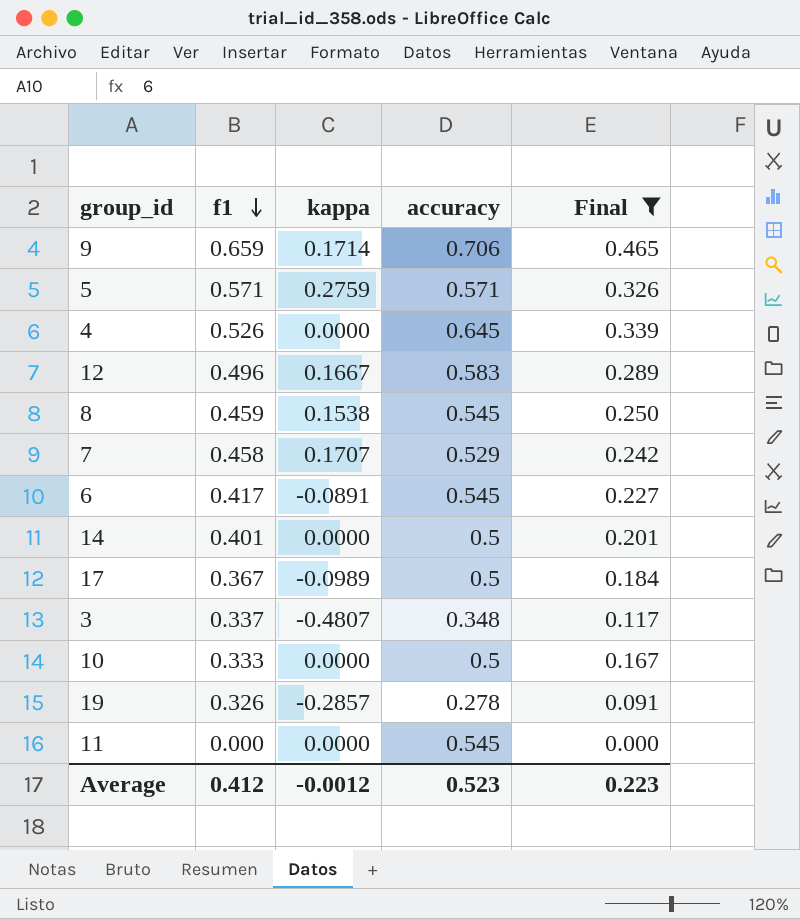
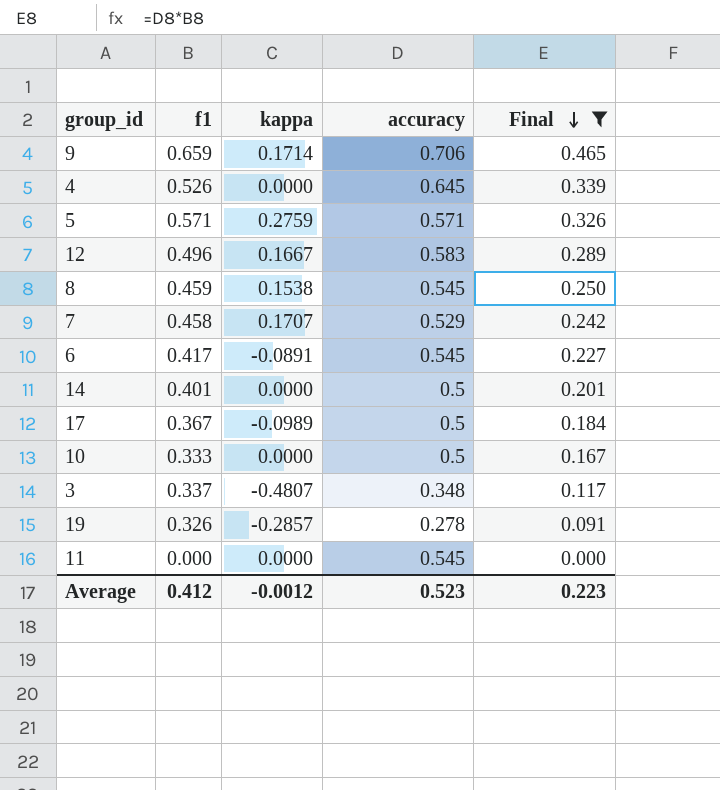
row order: f1 descending -> Final descending

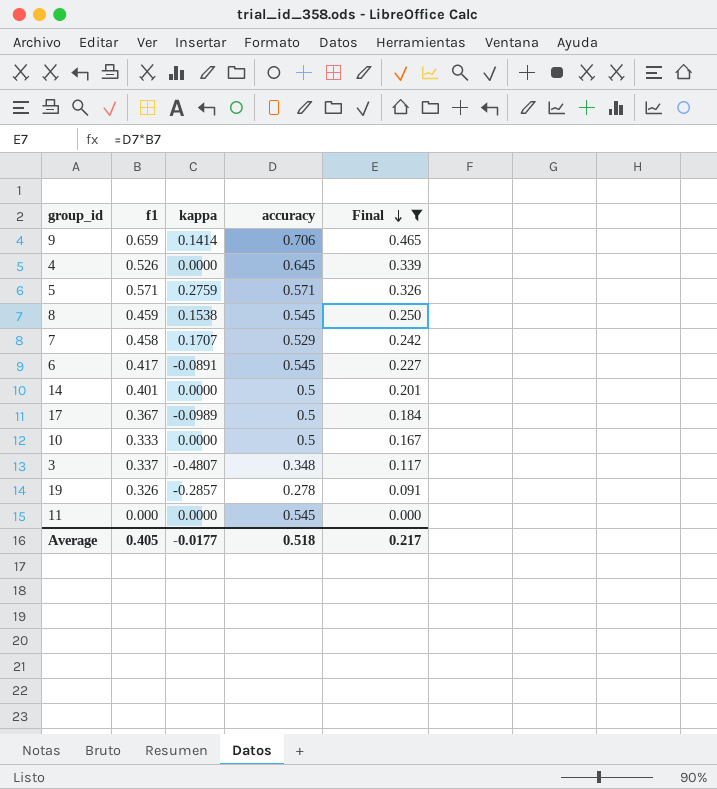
row 12: 0.496 | 0.1667 | 0.583 | 0.289 -> none
9 | kappa: 0.1714 -> 0.1414
Average | f1: 0.412 -> 0.405
Average | kappa: -0.0012 -> -0.0177
Average | accuracy: 0.523 -> 0.518
Average | Final: 0.223 -> 0.217

